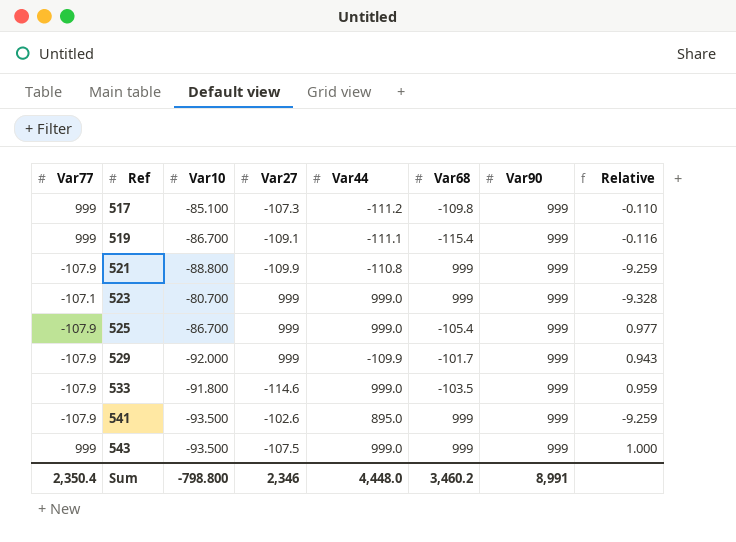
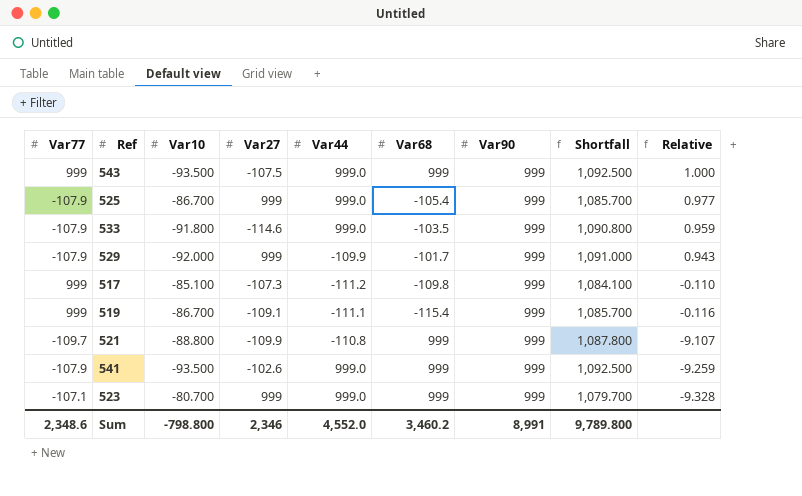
row order: Ref ascending -> Relative descending
column Shortfall | formula: none -> [Var90] - [Var10]
521 | Var77: -107.9 -> -109.7
521 | Relative: -9.259 -> -9.107
541 | Var44: 895.0 -> 999.0
Sum | Var77: 2,350.4 -> 2,348.6
Sum | Var44: 4,448.0 -> 4,552.0

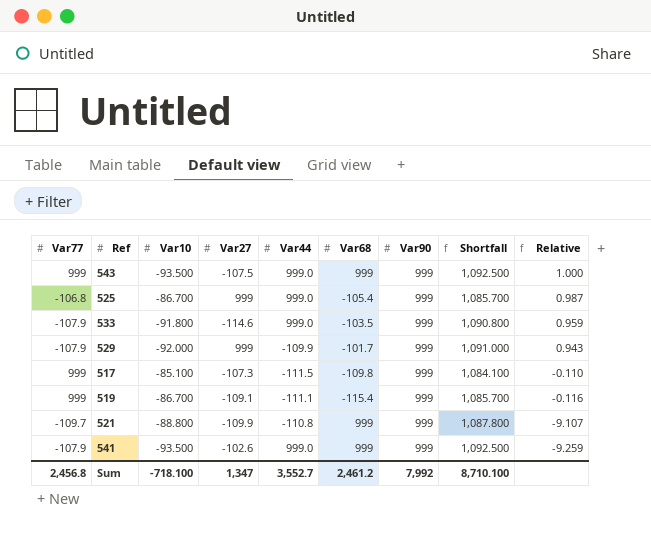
row 523: -107.1 | -80.700 | 999 | 999.0 | 999 | 999 | 1,079.700 | -9.328 -> none
525 | Var77: -107.9 -> -106.8
525 | Relative: 0.977 -> 0.987
517 | Var44: -111.2 -> -111.5
Sum | Var77: 2,348.6 -> 2,456.8
Sum | Var10: -798.800 -> -718.100
Sum | Var27: 2,346 -> 1,347
Sum | Var44: 4,552.0 -> 3,552.7
Sum | Var68: 3,460.2 -> 2,461.2
Sum | Var90: 8,991 -> 7,992
Sum | Shortfall: 9,789.800 -> 8,710.100

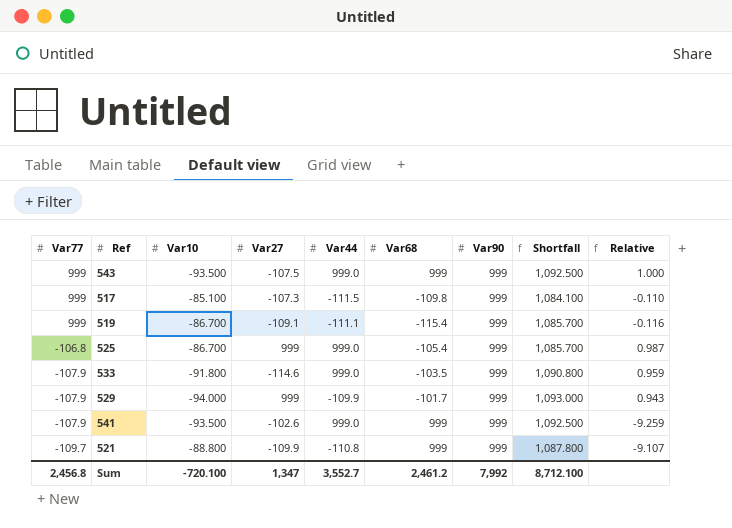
row order: Relative descending -> Var77 descending
529 | Var10: -92.000 -> -94.000
529 | Shortfall: 1,091.000 -> 1,093.000
Sum | Var10: -718.100 -> -720.100
Sum | Shortfall: 8,710.100 -> 8,712.100

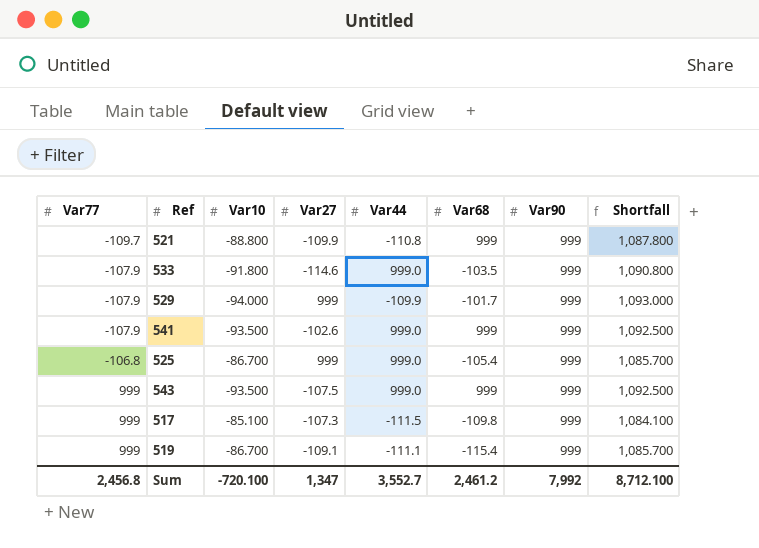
row order: Var77 descending -> Var77 ascending
column Relative | formula: [Var68] / [Var77] -> none

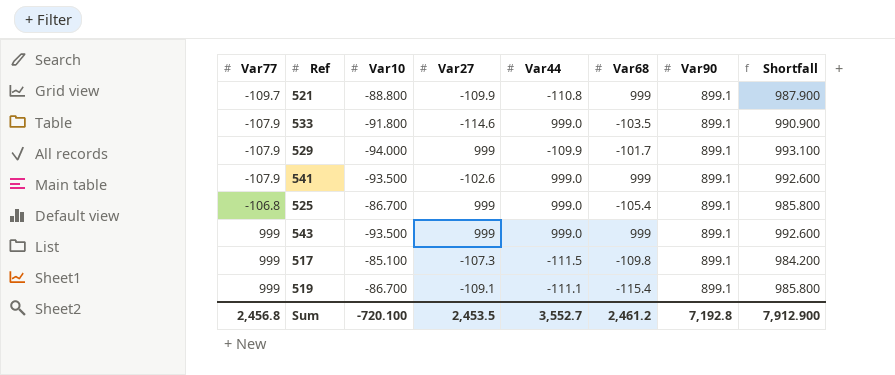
521 | Var90: 999 -> 899.1
521 | Shortfall: 1,087.800 -> 987.900
533 | Var90: 999 -> 899.1
533 | Shortfall: 1,090.800 -> 990.900
529 | Var90: 999 -> 899.1
529 | Shortfall: 1,093.000 -> 993.100
541 | Var90: 999 -> 899.1
541 | Shortfall: 1,092.500 -> 992.600
525 | Var90: 999 -> 899.1
525 | Shortfall: 1,085.700 -> 985.800
543 | Var27: -107.5 -> 999
543 | Var90: 999 -> 899.1
543 | Shortfall: 1,092.500 -> 992.600
517 | Var90: 999 -> 899.1
517 | Shortfall: 1,084.100 -> 984.200
519 | Var90: 999 -> 899.1
519 | Shortfall: 1,085.700 -> 985.800
Sum | Var27: 1,347 -> 2,453.5
Sum | Var90: 7,992 -> 7,192.8
Sum | Shortfall: 8,712.100 -> 7,912.900

